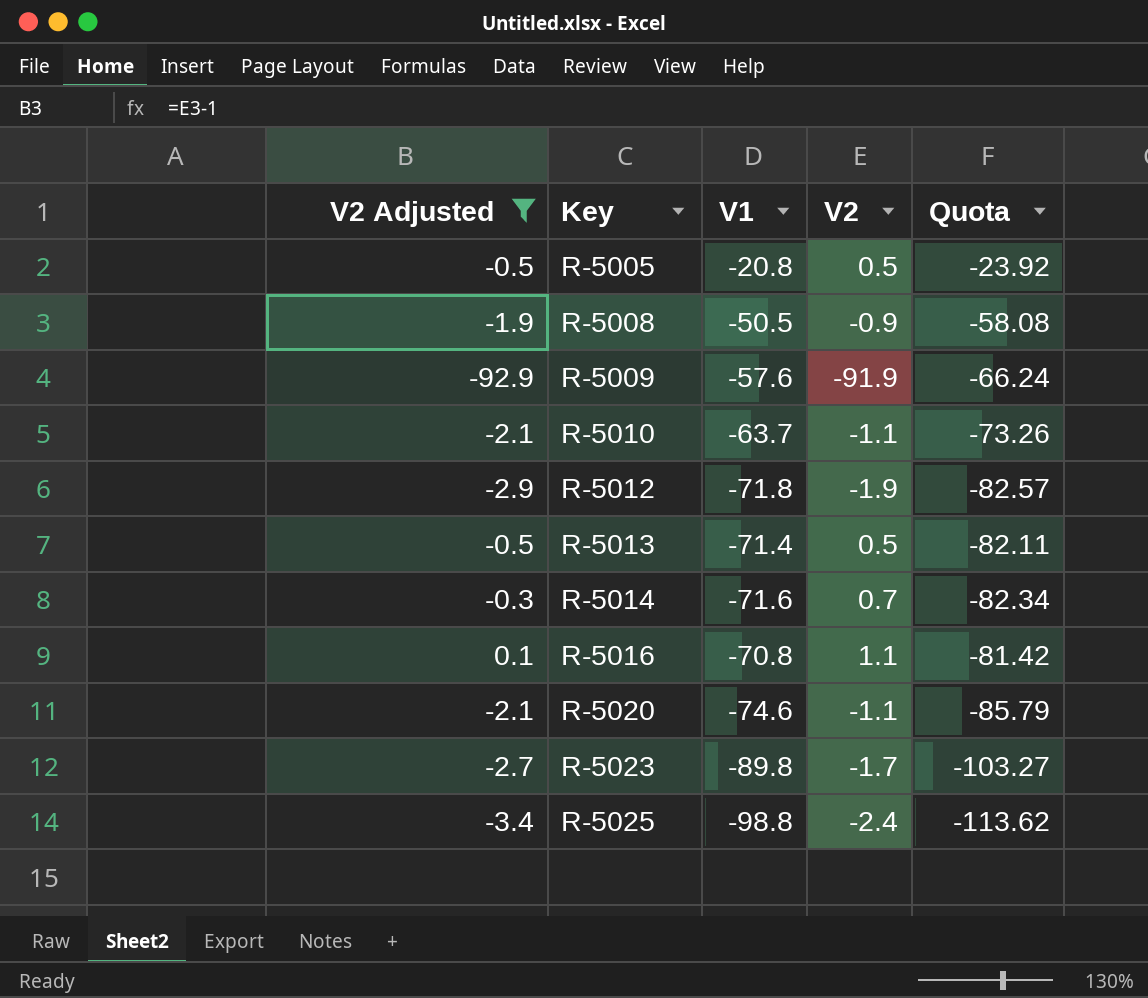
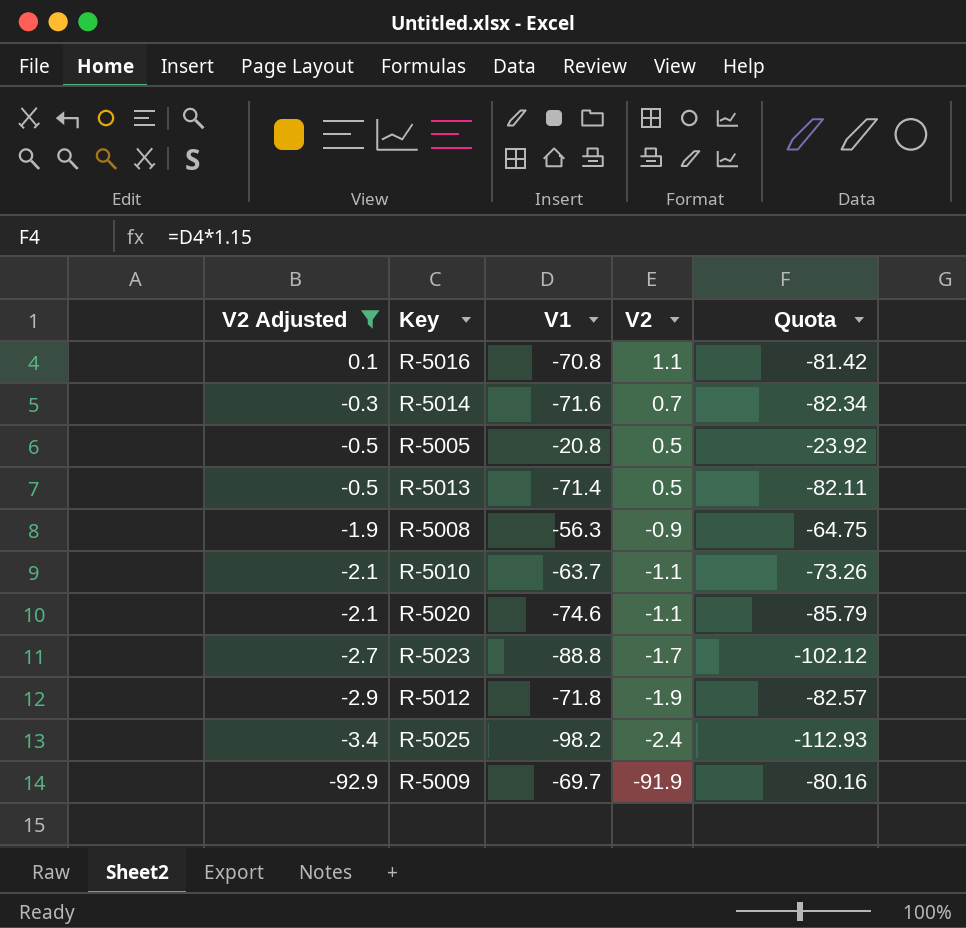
row order: Key ascending -> V2 Adjusted descending
R-5008 | V1: -50.5 -> -56.3
R-5008 | Quota: -58.08 -> -64.75
R-5023 | V1: -89.8 -> -88.8
R-5023 | Quota: -103.27 -> -102.12
R-5025 | V1: -98.8 -> -98.2
R-5025 | Quota: -113.62 -> -112.93
R-5009 | V1: -57.6 -> -69.7
R-5009 | Quota: -66.24 -> -80.16

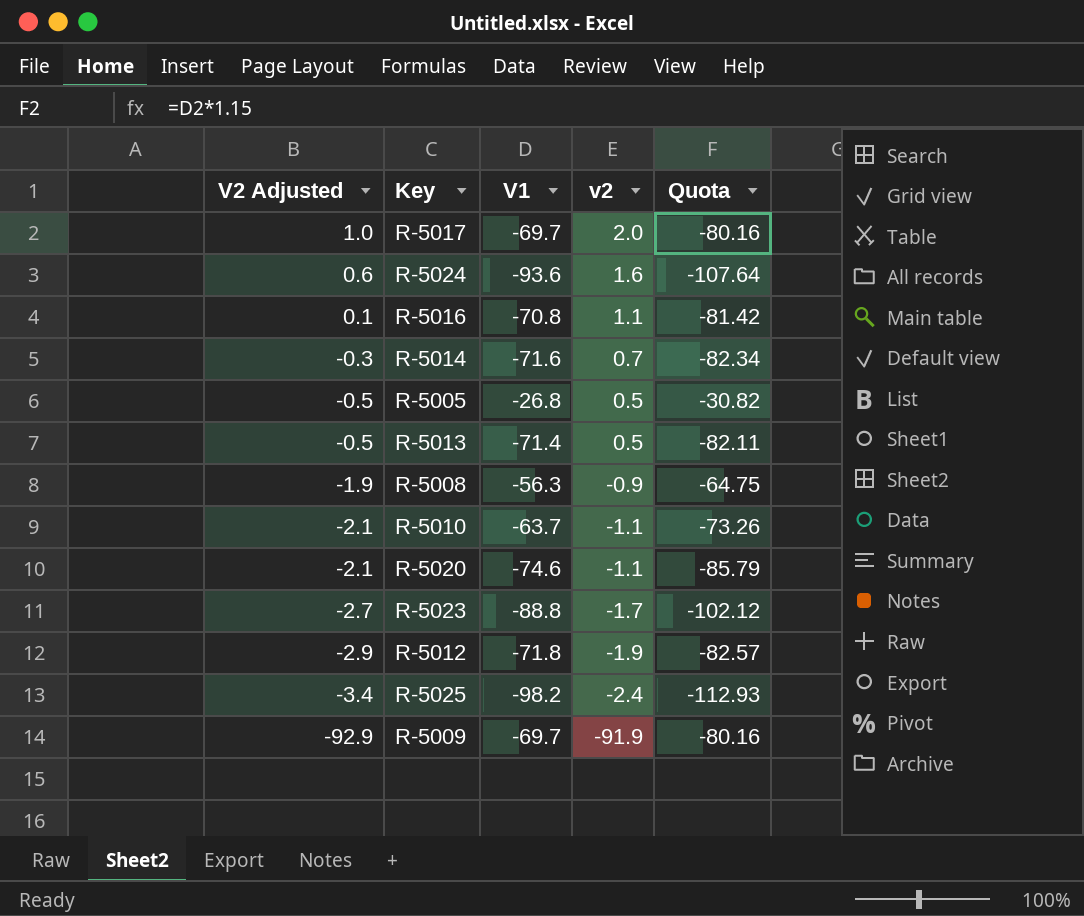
filter: V2 Adjusted <= 0.1 -> none
column name: V2 -> v2
R-5005 | V1: -20.8 -> -26.8
R-5005 | Quota: -23.92 -> -30.82

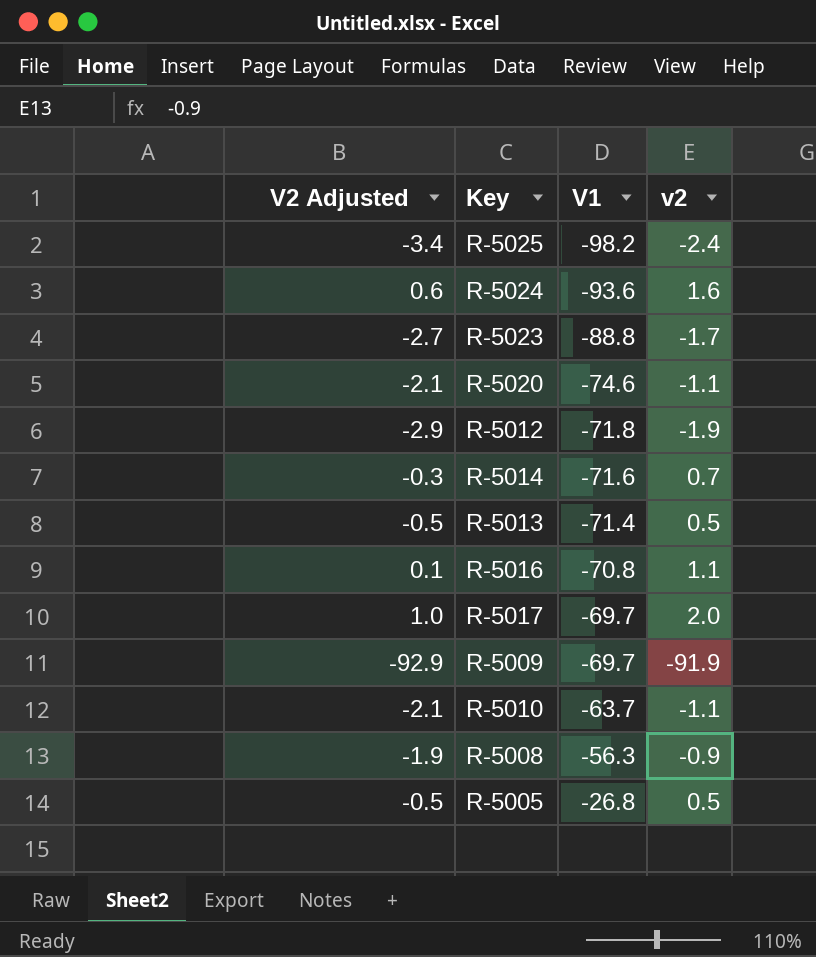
row order: V2 Adjusted descending -> V1 ascending
column Quota | formula: [V1] * 1.15 -> none

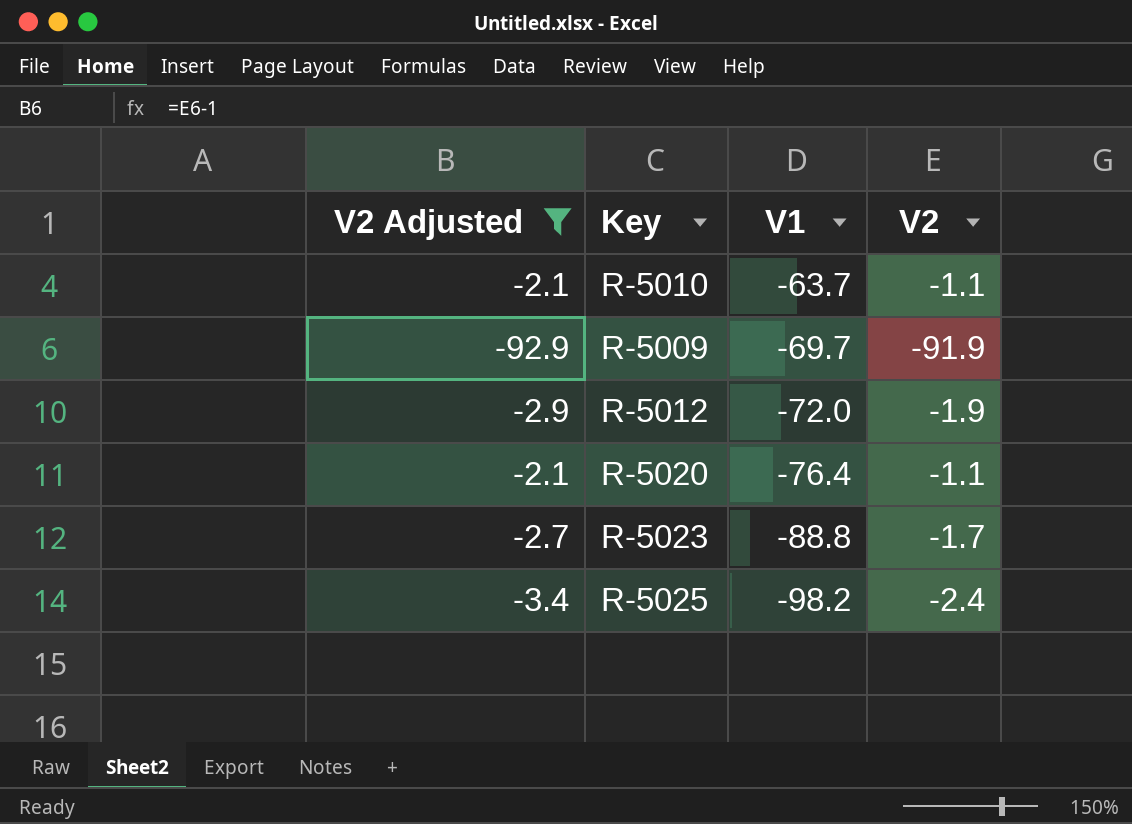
filter: none -> V2 Adjusted <= -2.1
row order: V1 ascending -> V1 descending
column name: v2 -> V2
R-5012 | V1: -71.8 -> -72.0
R-5020 | V1: -74.6 -> -76.4

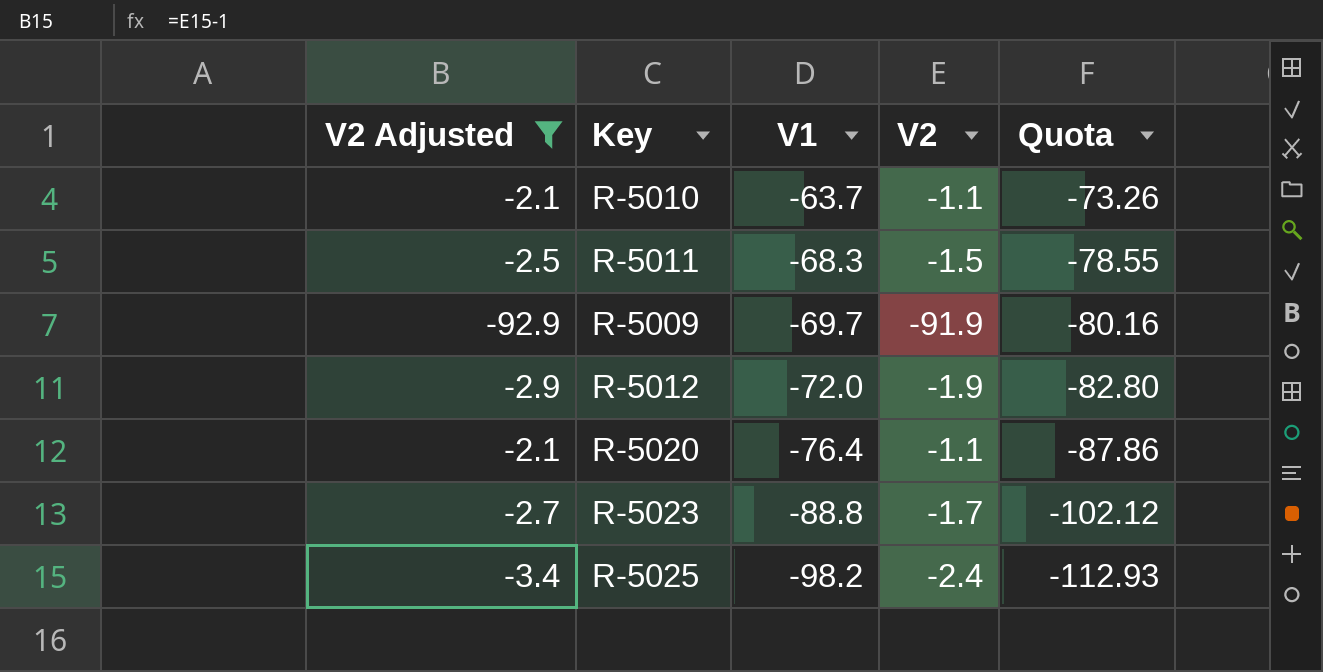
column Quota | formula: none -> [V1] * 1.15
row R-5011: none -> -2.5 | -68.3 | -1.5 | -78.55

